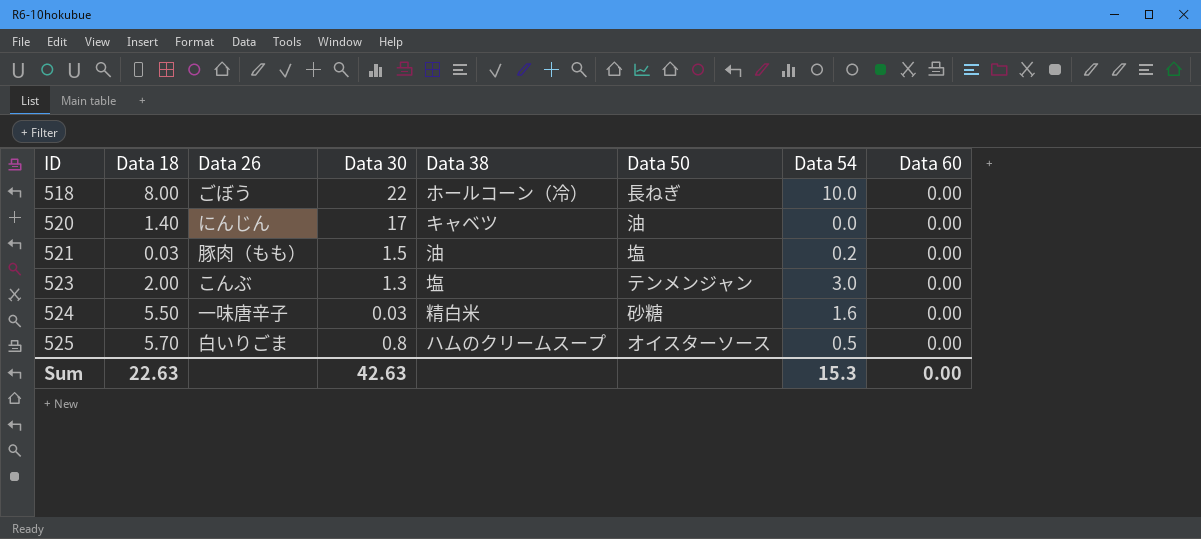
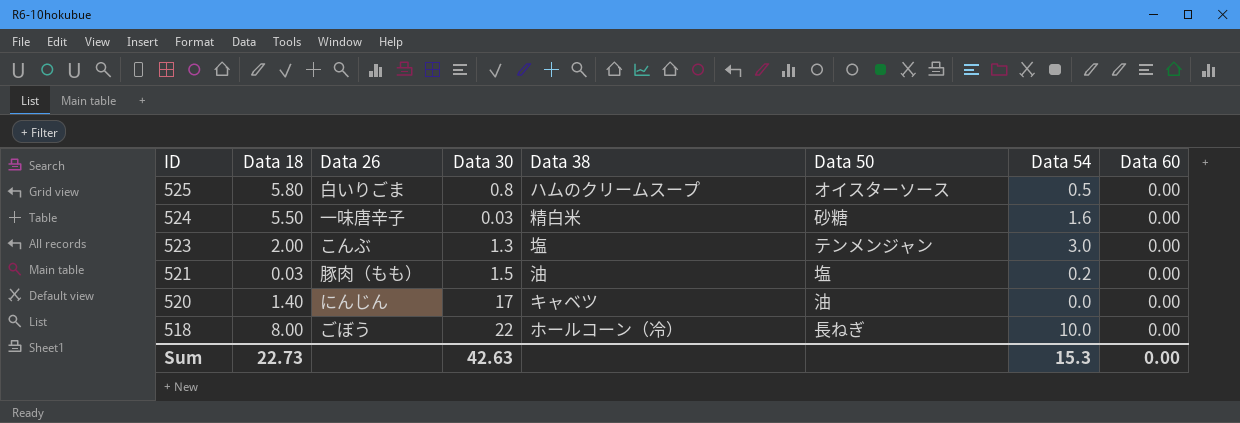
row order: ID ascending -> ID descending
525 | Data 18: 5.70 -> 5.80
Sum | Data 18: 22.63 -> 22.73

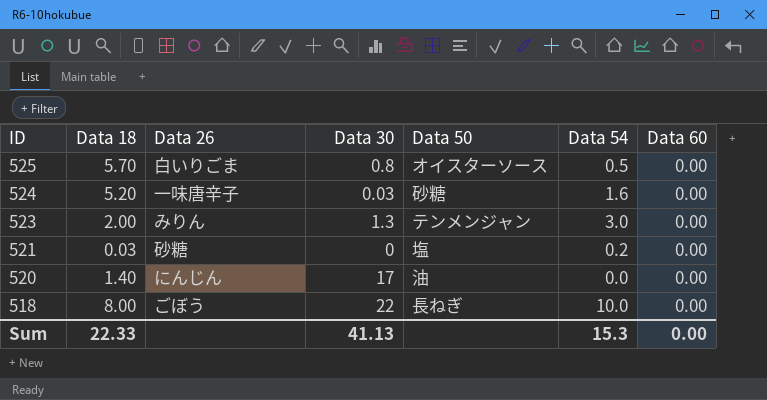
column Data 38 | position: 5 -> none
525 | Data 18: 5.80 -> 5.70
524 | Data 18: 5.50 -> 5.20
523 | Data 26: こんぶ -> みりん
521 | Data 26: 豚肉（もも） -> 砂糖
521 | Data 30: 1.5 -> 0
Sum | Data 18: 22.73 -> 22.33
Sum | Data 30: 42.63 -> 41.13

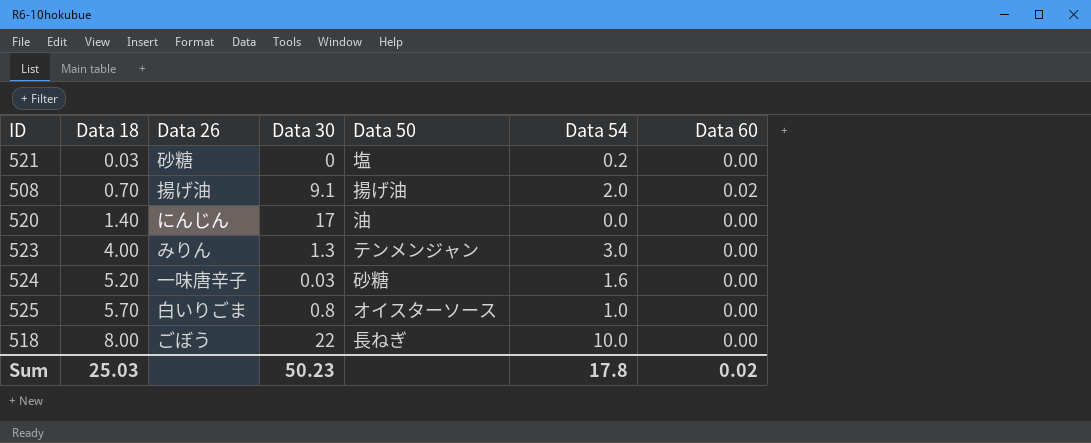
row order: ID descending -> Data 18 ascending
row 508: none -> 0.70 | 揚げ油 | 9.1 | 揚げ油 | 2.0 | 0.02
523 | Data 18: 2.00 -> 4.00
525 | Data 54: 0.5 -> 1.0
Sum | Data 18: 22.33 -> 25.03
Sum | Data 30: 41.13 -> 50.23
Sum | Data 54: 15.3 -> 17.8
Sum | Data 60: 0.00 -> 0.02

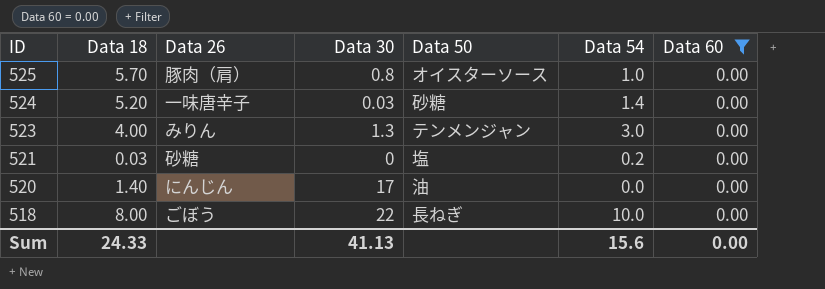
filter: none -> Data 60 = 0.00
row order: Data 18 ascending -> ID descending
525 | Data 26: 白いりごま -> 豚肉（肩）
524 | Data 54: 1.6 -> 1.4
Sum | Data 18: 25.03 -> 24.33
Sum | Data 30: 50.23 -> 41.13
Sum | Data 54: 17.8 -> 15.6
Sum | Data 60: 0.02 -> 0.00

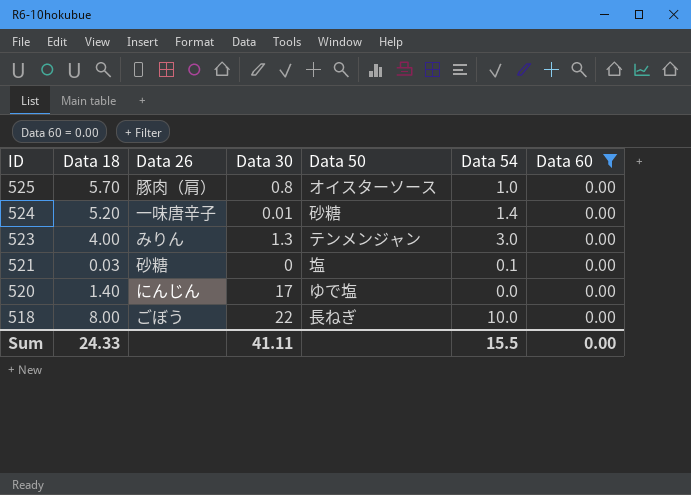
524 | Data 30: 0.03 -> 0.01
521 | Data 54: 0.2 -> 0.1
520 | Data 50: 油 -> ゆで塩
Sum | Data 30: 41.13 -> 41.11
Sum | Data 54: 15.6 -> 15.5

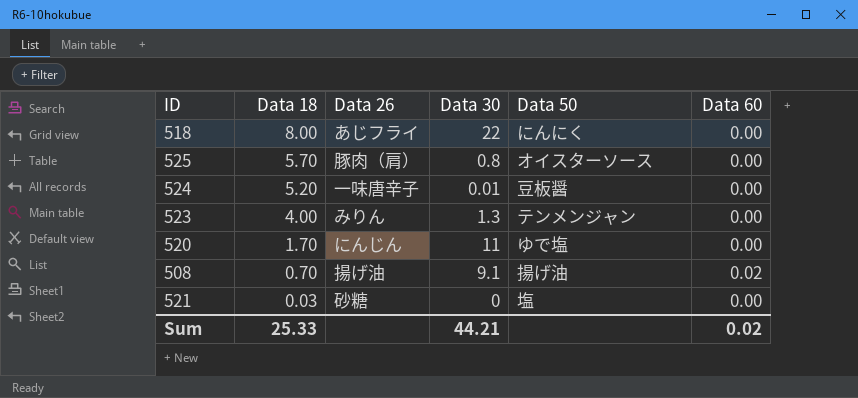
filter: Data 60 = 0.00 -> none
row order: ID descending -> Data 18 descending
column Data 54 | position: 6 -> none
518 | Data 26: ごぼう -> あじフライ
518 | Data 50: 長ねぎ -> にんにく
524 | Data 50: 砂糖 -> 豆板醤
520 | Data 18: 1.40 -> 1.70
520 | Data 30: 17 -> 11
Sum | Data 18: 24.33 -> 25.33
Sum | Data 30: 41.11 -> 44.21
Sum | Data 60: 0.00 -> 0.02

